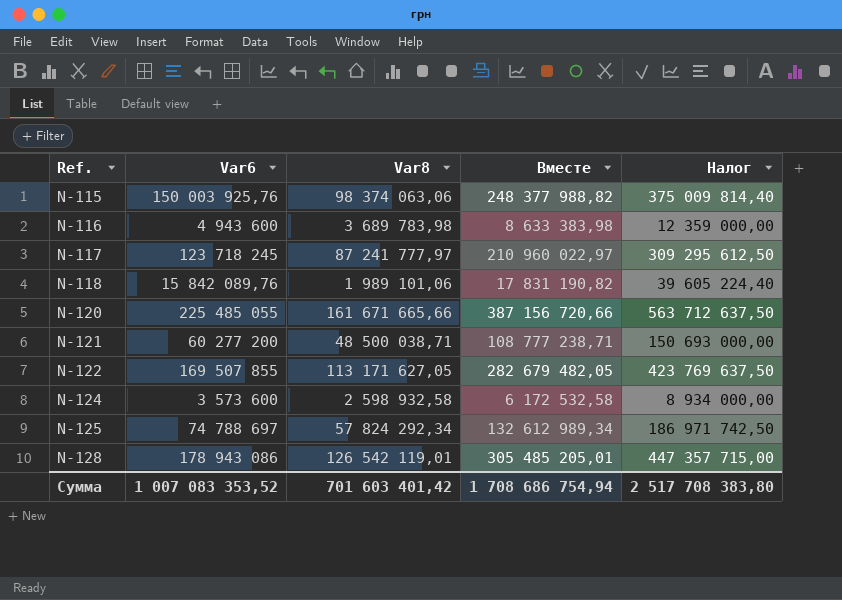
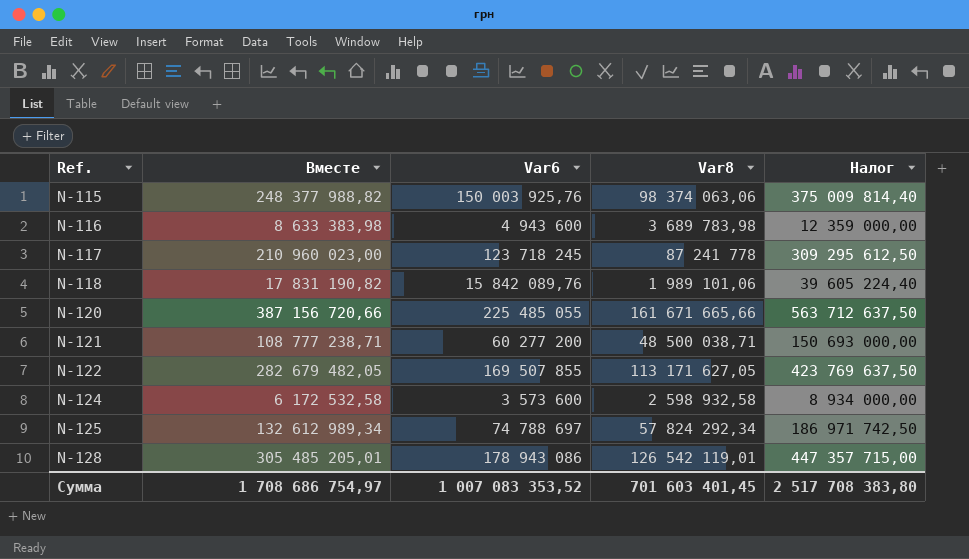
column Вместе | position: 4 -> 2
N-117 | Вместе: 210 960 022,97 -> 210 960 023,00
N-117 | Var8: 87 241 777,97 -> 87 241 778
Сумма | Вместе: 1 708 686 754,94 -> 1 708 686 754,97
Сумма | Var8: 701 603 401,42 -> 701 603 401,45

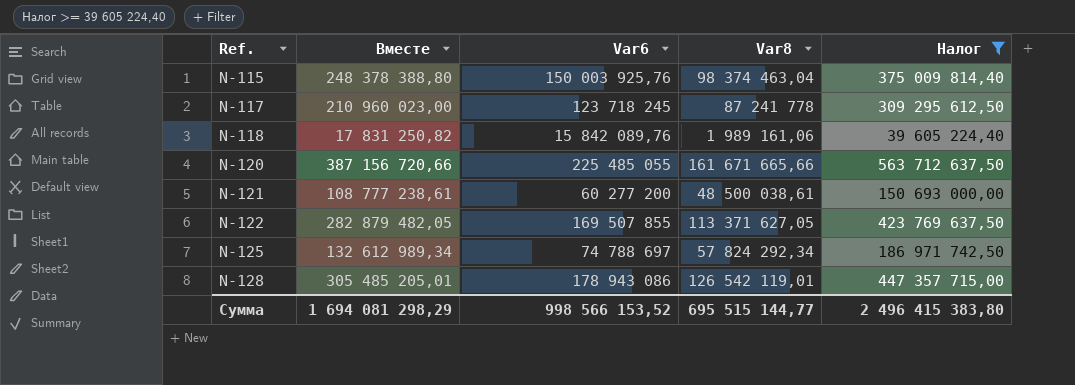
filter: none -> Налог >= 39 605 224,40
N-115 | Вместе: 248 377 988,82 -> 248 378 388,80
N-115 | Var8: 98 374 063,06 -> 98 374 463,04
N-118 | Вместе: 17 831 190,82 -> 17 831 250,82
N-118 | Var8: 1 989 101,06 -> 1 989 161,06
N-121 | Вместе: 108 777 238,71 -> 108 777 238,61
N-121 | Var8: 48 500 038,71 -> 48 500 038,61
N-122 | Вместе: 282 679 482,05 -> 282 879 482,05
N-122 | Var8: 113 171 627,05 -> 113 371 627,05
Сумма | Вместе: 1 708 686 754,97 -> 1 694 081 298,29
Сумма | Var6: 1 007 083 353,52 -> 998 566 153,52
Сумма | Var8: 701 603 401,45 -> 695 515 144,77
Сумма | Налог: 2 517 708 383,80 -> 2 496 415 383,80

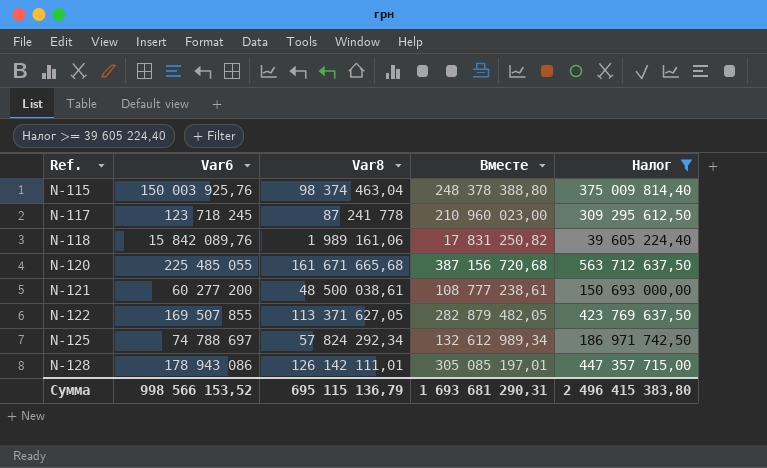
column Вместе | position: 2 -> 4
N-120 | Var8: 161 671 665,66 -> 161 671 665,68
N-120 | Вместе: 387 156 720,66 -> 387 156 720,68
N-128 | Var8: 126 542 119,01 -> 126 142 111,01
N-128 | Вместе: 305 485 205,01 -> 305 085 197,01
Сумма | Var8: 695 515 144,77 -> 695 115 136,79
Сумма | Вместе: 1 694 081 298,29 -> 1 693 681 290,31

